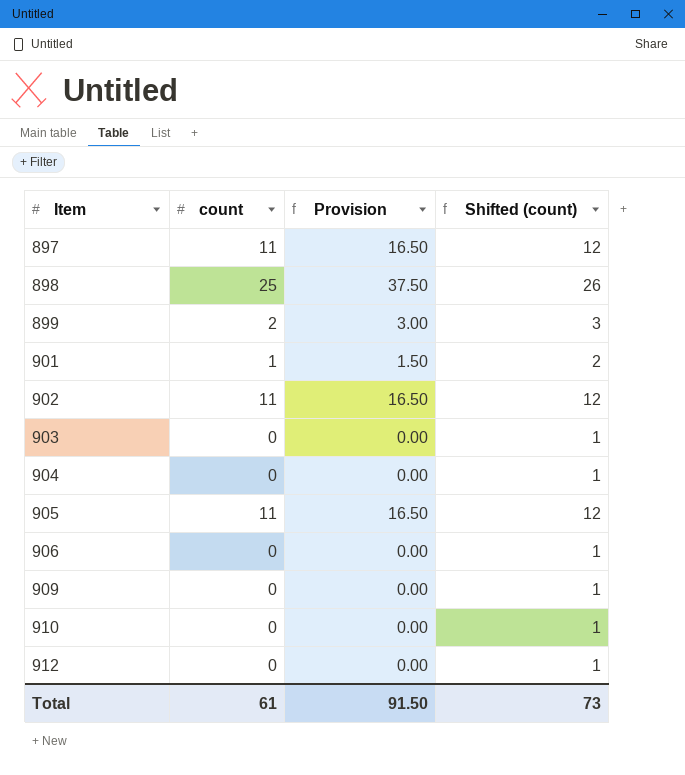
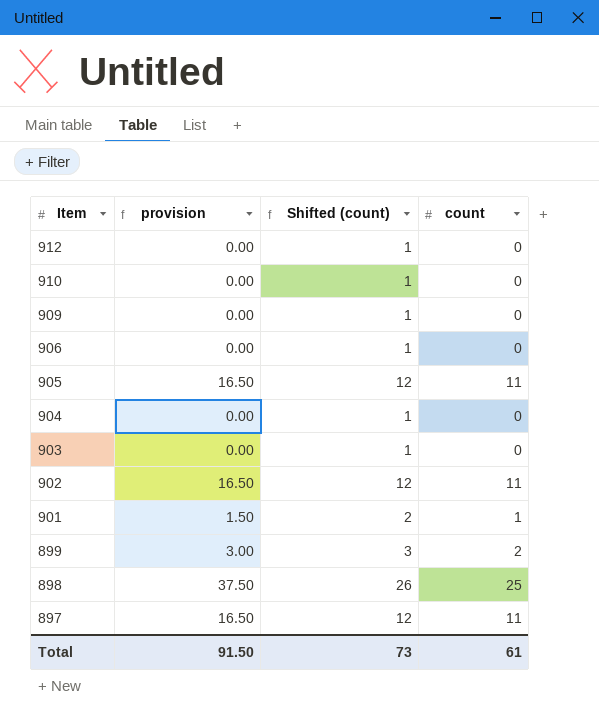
row order: Item ascending -> Item descending
column name: Provision -> provision
column count | position: 2 -> 4

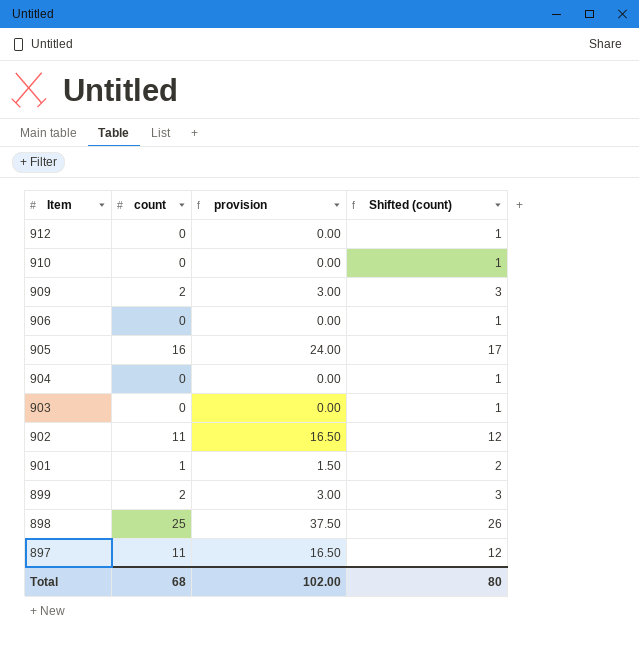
column count | position: 4 -> 2
909 | count: 0 -> 2
909 | provision: 0.00 -> 3.00
909 | Shifted (count): 1 -> 3
905 | count: 11 -> 16
905 | provision: 16.50 -> 24.00
905 | Shifted (count): 12 -> 17
Total | count: 61 -> 68
Total | provision: 91.50 -> 102.00
Total | Shifted (count): 73 -> 80

